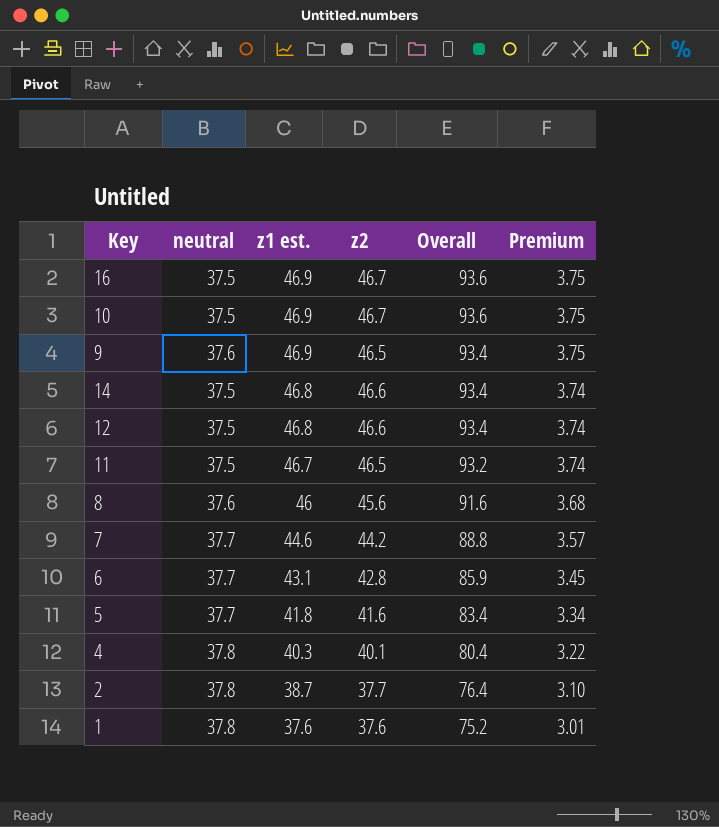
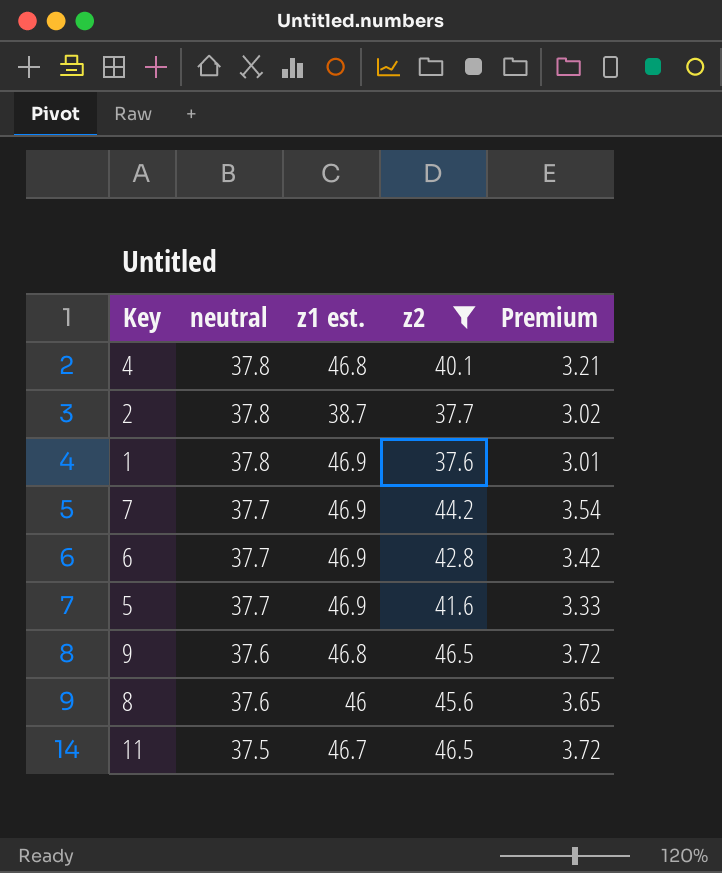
filter: none -> z2 <= 46.5
row order: z1 est. descending -> neutral descending
column Overall | formula: [z1 est.] + [z2] -> none
column Premium | formula: [z1 est.] * 0.08 -> [z2] * 0.08
4 | z1 est.: 40.3 -> 46.8
1 | z1 est.: 37.6 -> 46.9
7 | z1 est.: 44.6 -> 46.9
6 | z1 est.: 43.1 -> 46.9
5 | z1 est.: 41.8 -> 46.9
9 | z1 est.: 46.9 -> 46.8

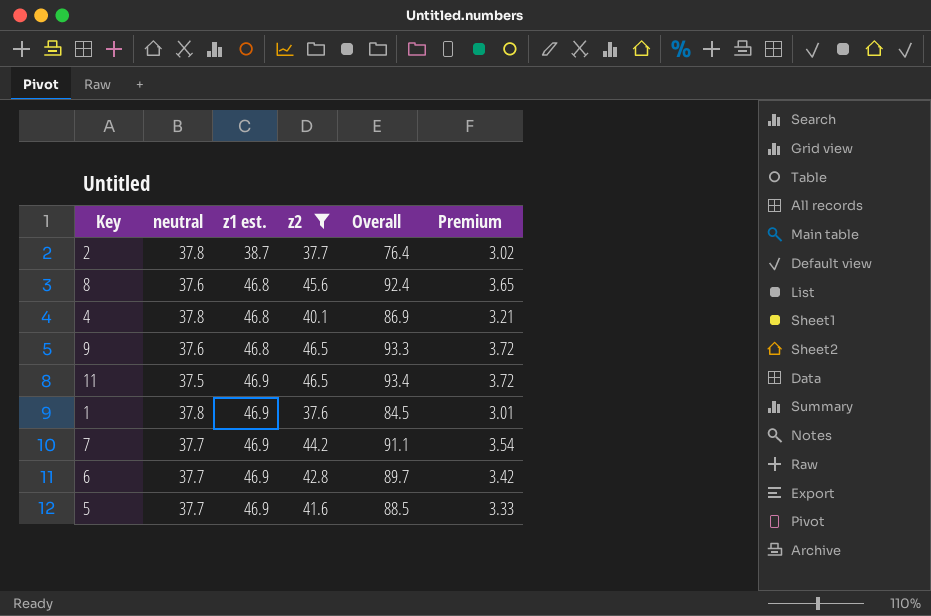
row order: neutral descending -> z1 est. ascending
column Overall | formula: none -> [z1 est.] + [z2]
8 | z1 est.: 46 -> 46.8
11 | z1 est.: 46.7 -> 46.9

